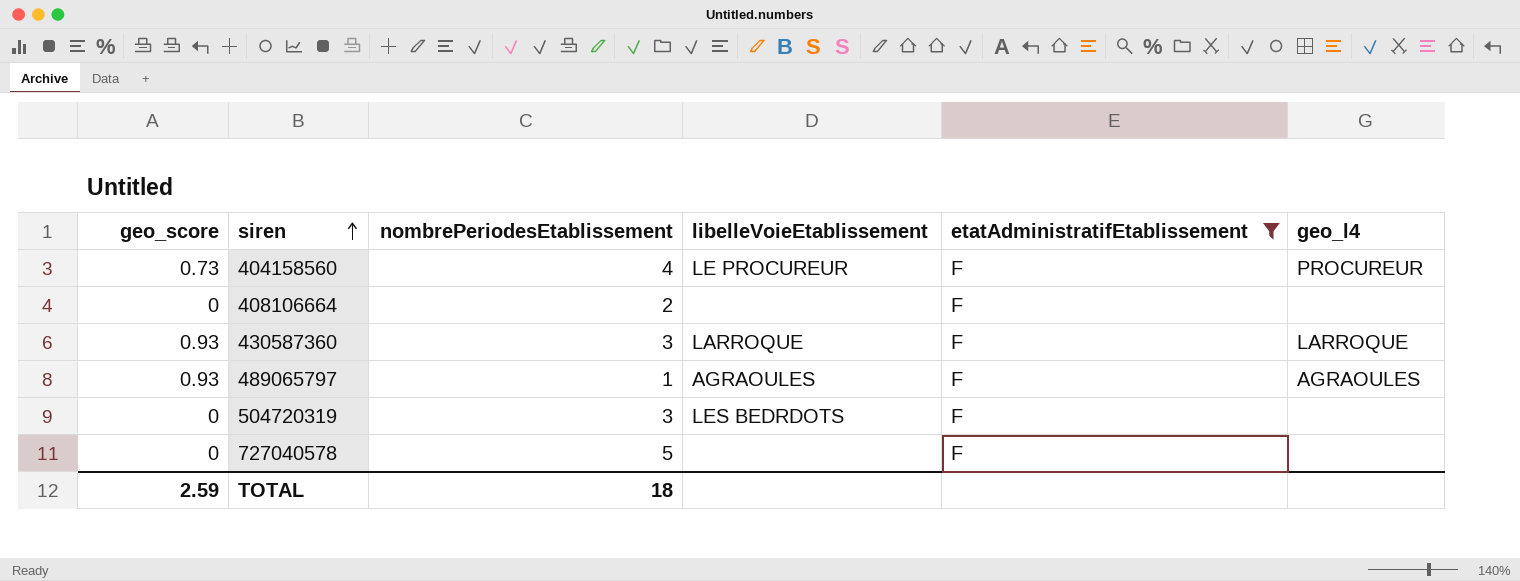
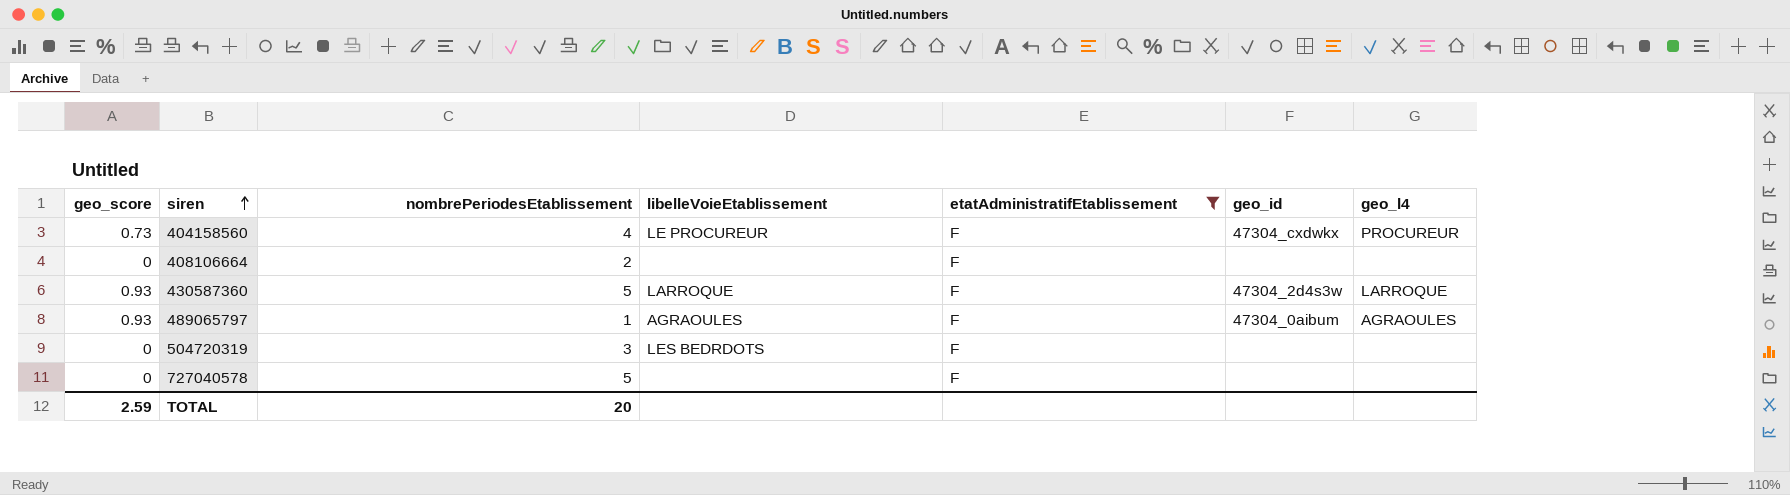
column geo_id | position: none -> 6
430587360 | nombrePeriodesEtablissement: 3 -> 5
TOTAL | nombrePeriodesEtablissement: 18 -> 20

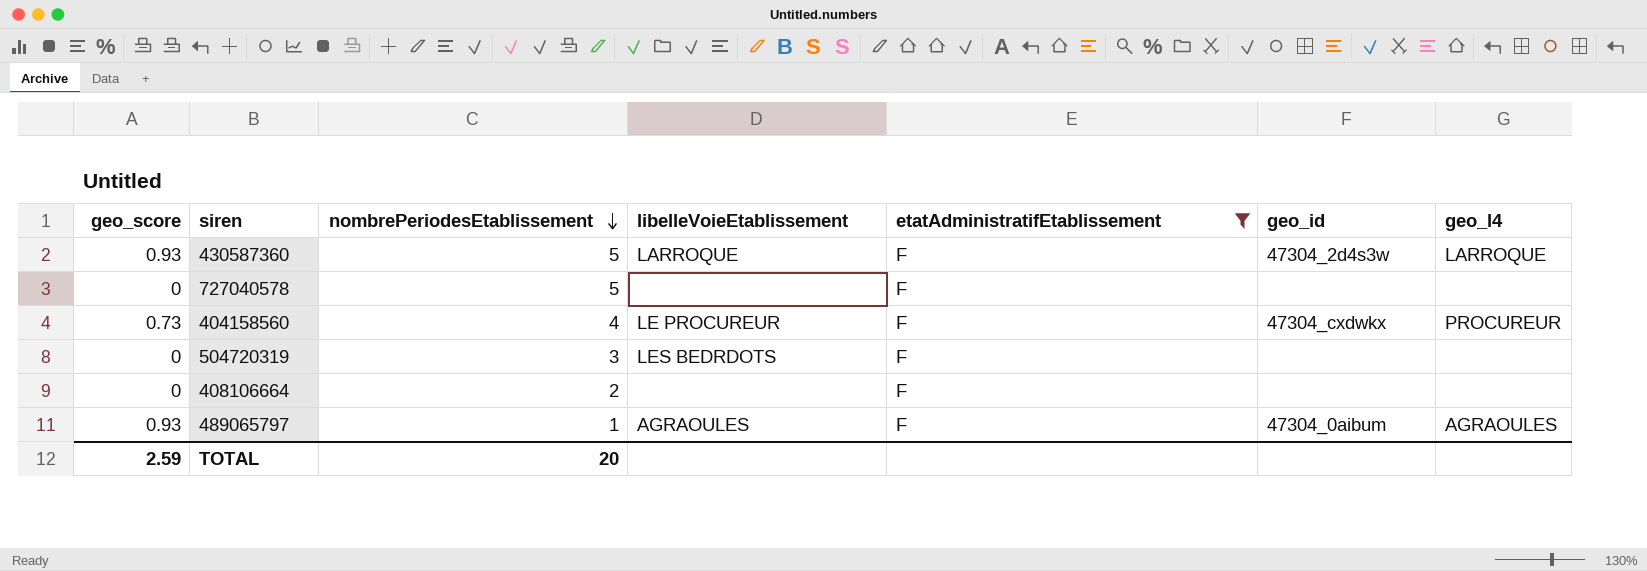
row order: siren ascending -> nombrePeriodesEtablissement descending

